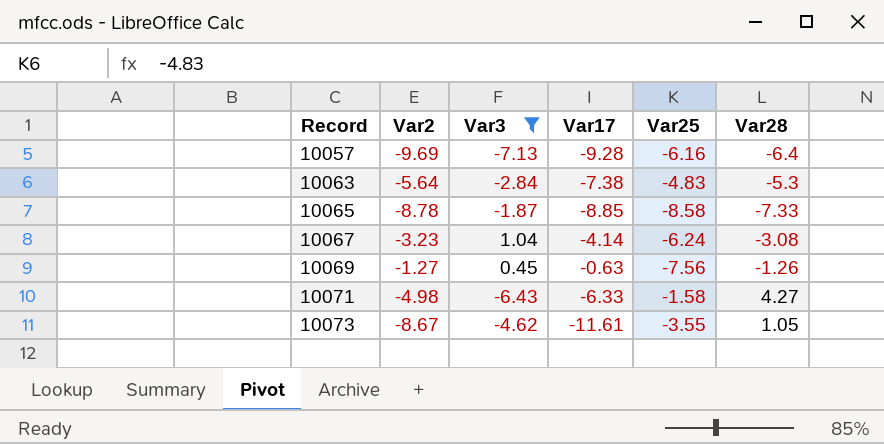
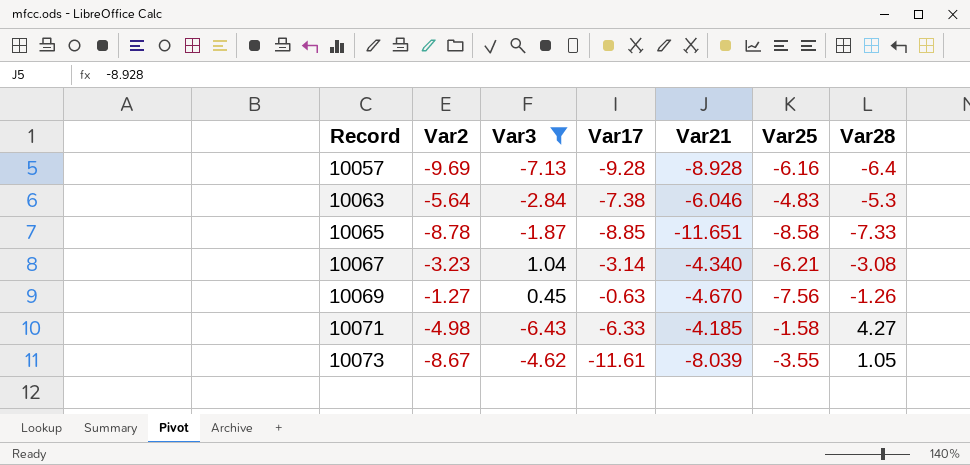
column Var21 | position: none -> 5
10067 | Var17: -4.14 -> -3.14
10067 | Var25: -6.24 -> -6.21

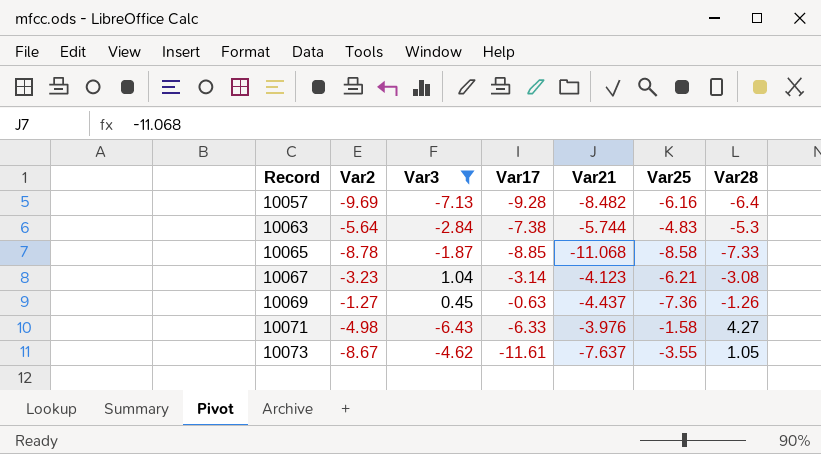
10057 | Var21: -8.928 -> -8.482
10063 | Var21: -6.046 -> -5.744
10065 | Var21: -11.651 -> -11.068
10067 | Var21: -4.340 -> -4.123
10069 | Var21: -4.670 -> -4.437
10069 | Var25: -7.56 -> -7.36
10071 | Var21: -4.185 -> -3.976
10073 | Var21: -8.039 -> -7.637

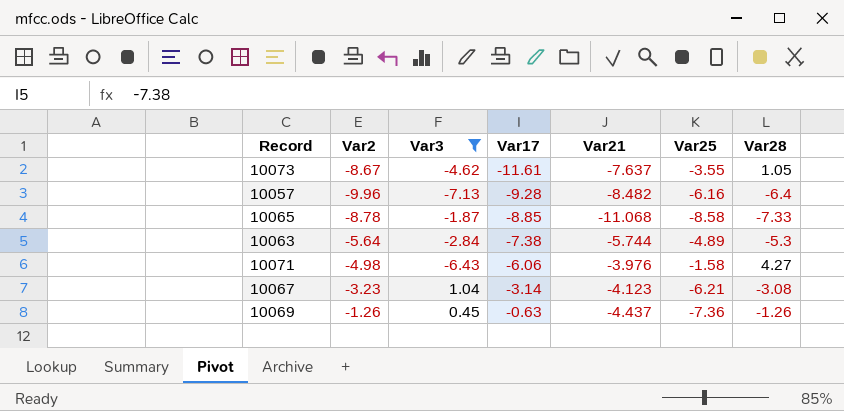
row order: Record ascending -> Var17 ascending
10057 | Var2: -9.69 -> -9.96
10063 | Var25: -4.83 -> -4.89
10071 | Var17: -6.33 -> -6.06
10069 | Var2: -1.27 -> -1.26

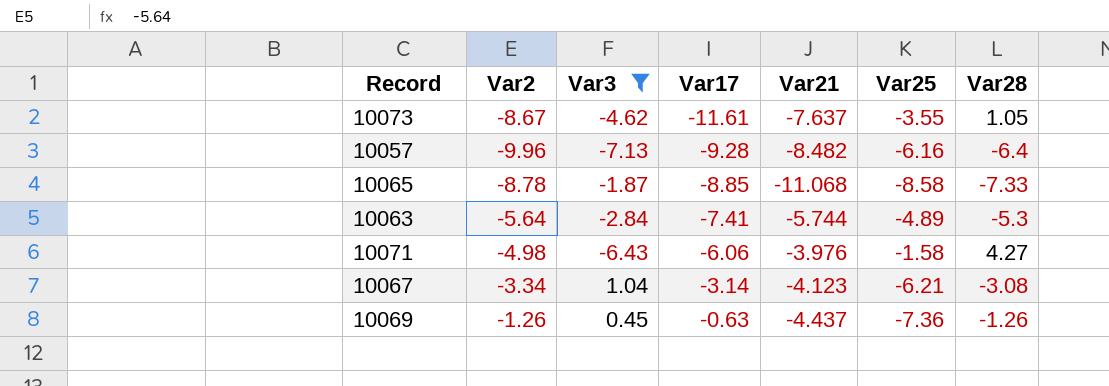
10063 | Var17: -7.38 -> -7.41
10067 | Var2: -3.23 -> -3.34

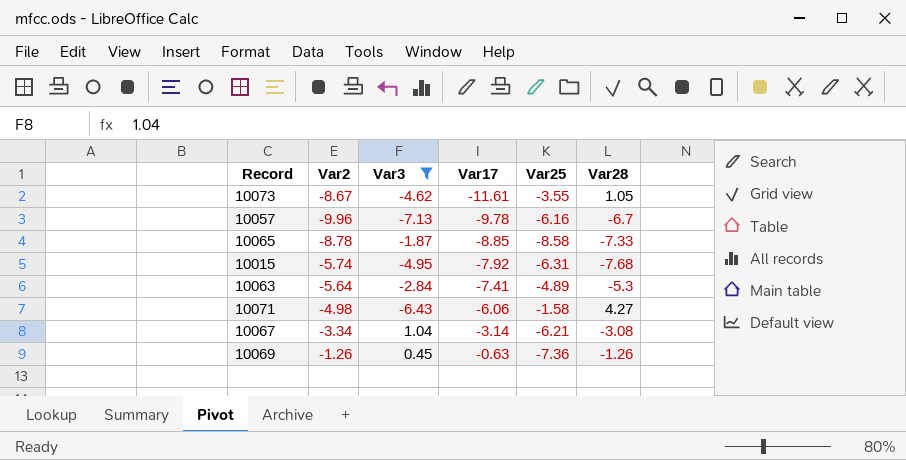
column Var21 | position: 5 -> none
10057 | Var17: -9.28 -> -9.78
10057 | Var28: -6.4 -> -6.7
row 10015: none -> -5.74 | -4.95 | -7.92 | -6.31 | -7.68

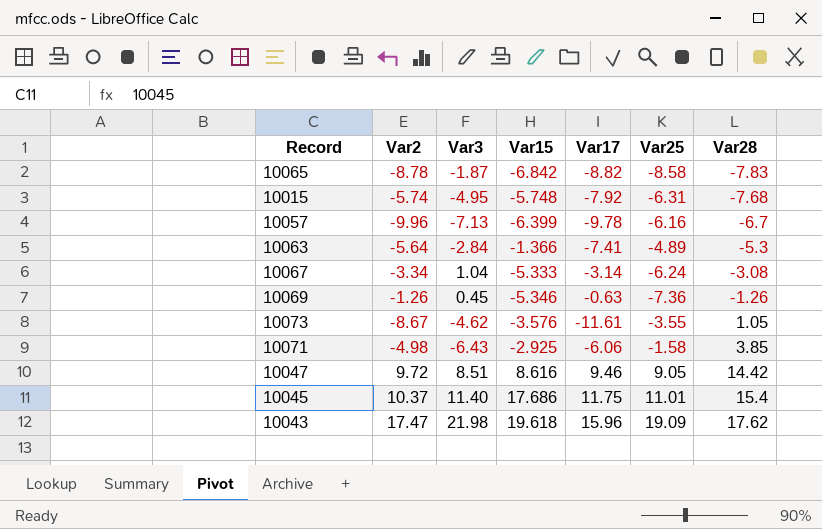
filter: Var3 <= 1.04 -> none
row order: Var17 ascending -> Var28 ascending
column Var15 | position: none -> 4
10065 | Var17: -8.85 -> -8.82
10065 | Var28: -7.33 -> -7.83
10067 | Var25: -6.21 -> -6.24
10071 | Var28: 4.27 -> 3.85

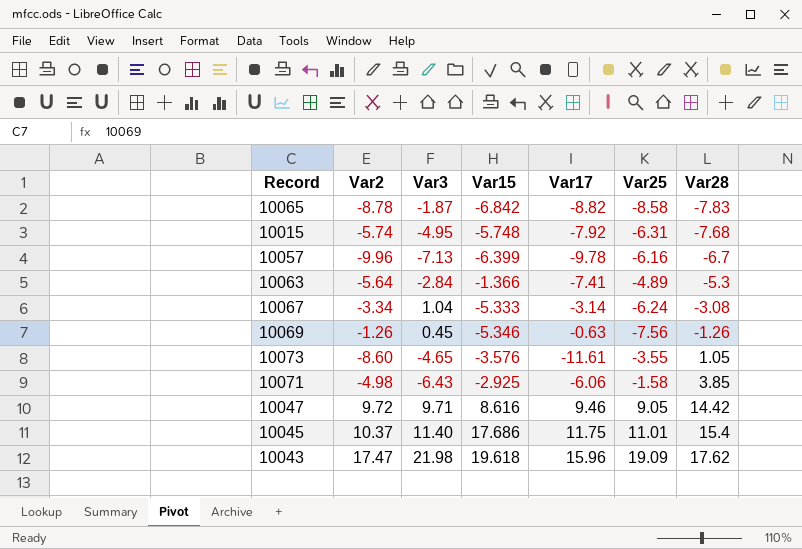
10069 | Var25: -7.36 -> -7.56
10073 | Var2: -8.67 -> -8.60
10073 | Var3: -4.62 -> -4.65
10047 | Var3: 8.51 -> 9.71

